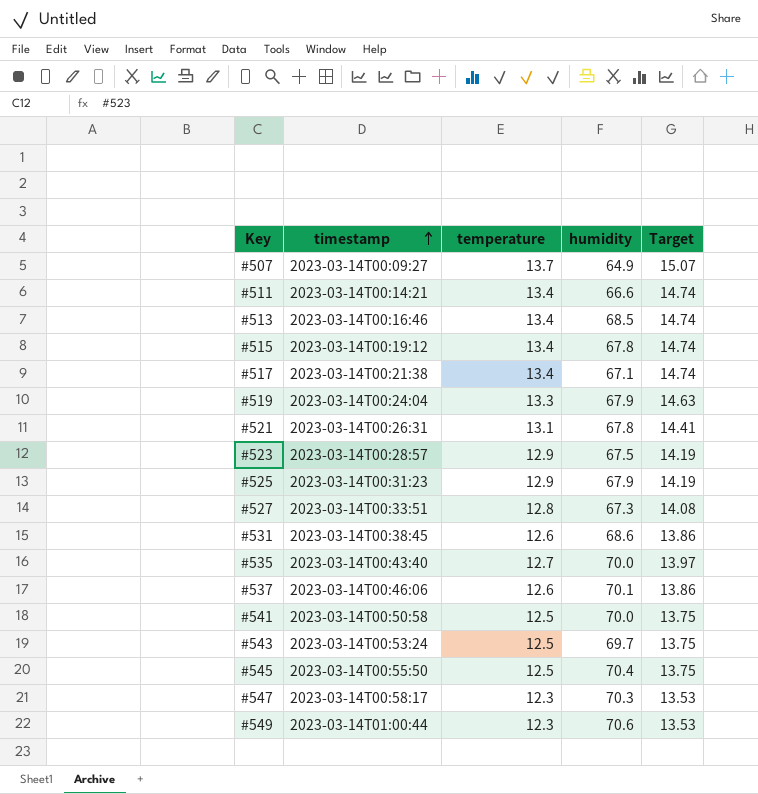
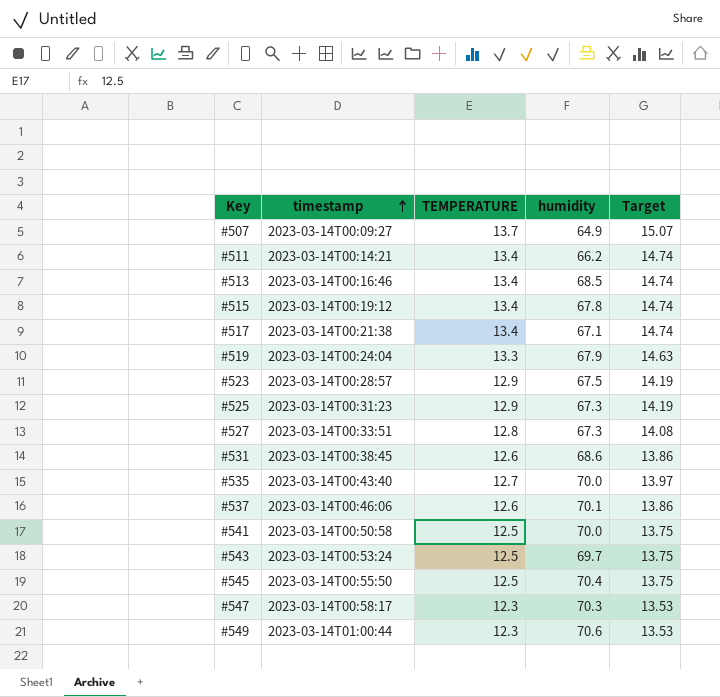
column name: temperature -> TEMPERATURE
row #521: 2023-03-14T00:26:31 | 13.1 | 67.8 | 14.41 -> none
#511 | humidity: 66.6 -> 66.2
#525 | humidity: 67.9 -> 67.3

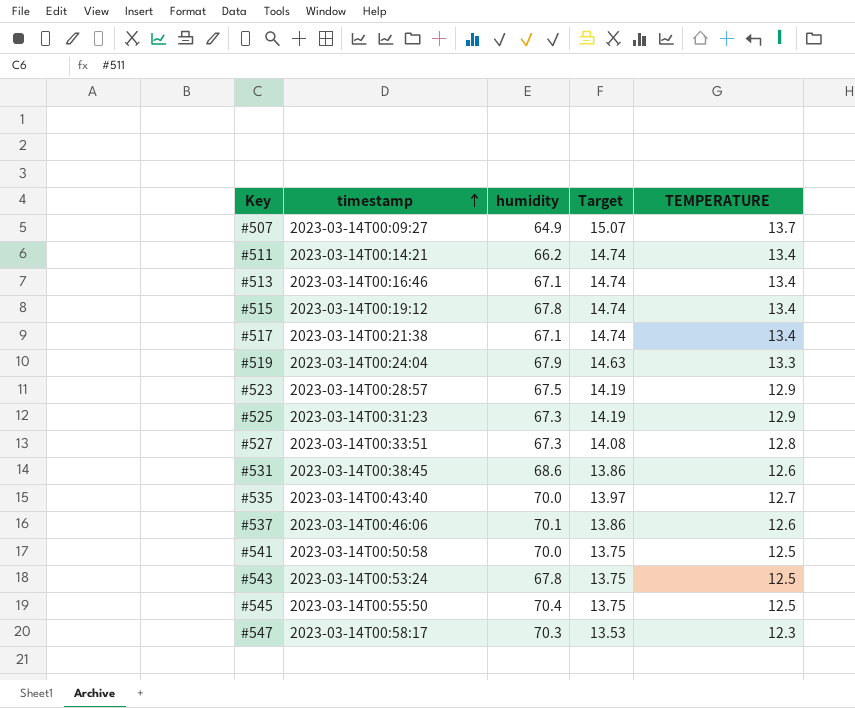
column TEMPERATURE | position: 3 -> 5
row #549: 2023-03-14T01:00:44 | 12.3 | 70.6 | 13.53 -> none
#513 | humidity: 68.5 -> 67.1
#543 | humidity: 69.7 -> 67.8

